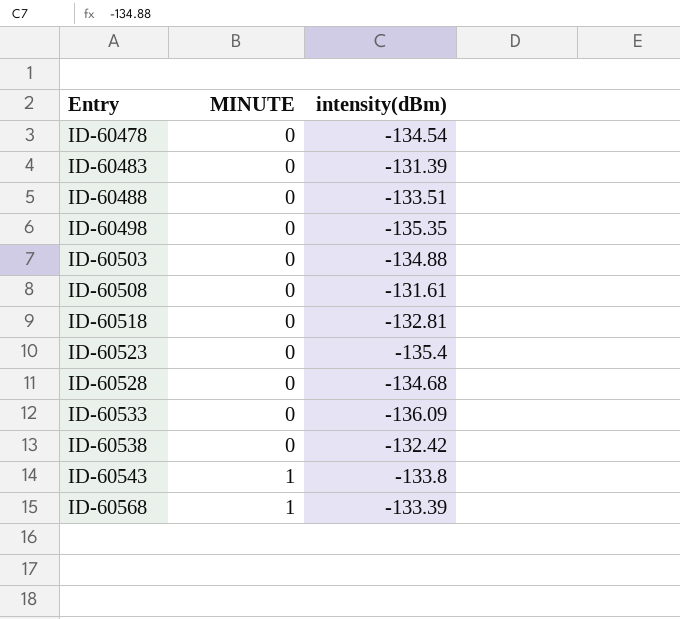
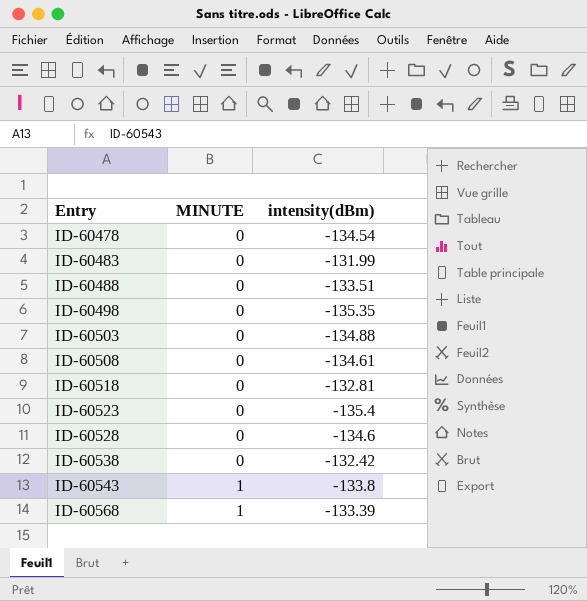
row ID-60533: 0 | -136.09 -> none
ID-60483 | intensity(dBm): -131.39 -> -131.99
ID-60508 | intensity(dBm): -131.61 -> -134.61
ID-60528 | intensity(dBm): -134.68 -> -134.6

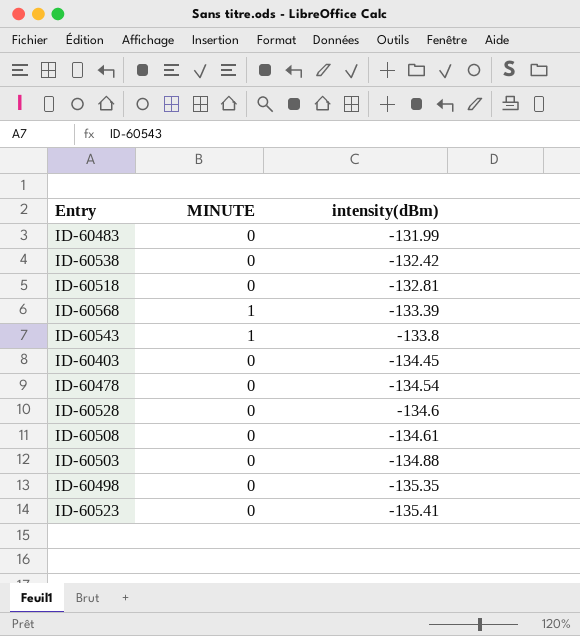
row order: Entry ascending -> intensity(dBm) descending
row ID-60488: 0 | -133.51 -> none
row ID-60403: none -> 0 | -134.45
ID-60523 | intensity(dBm): -135.4 -> -135.41

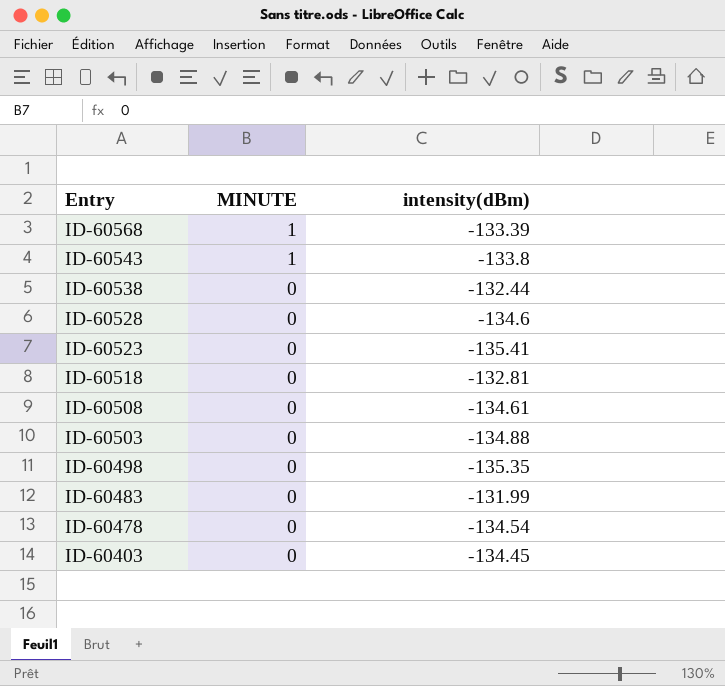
row order: intensity(dBm) descending -> Entry descending
ID-60538 | intensity(dBm): -132.42 -> -132.44

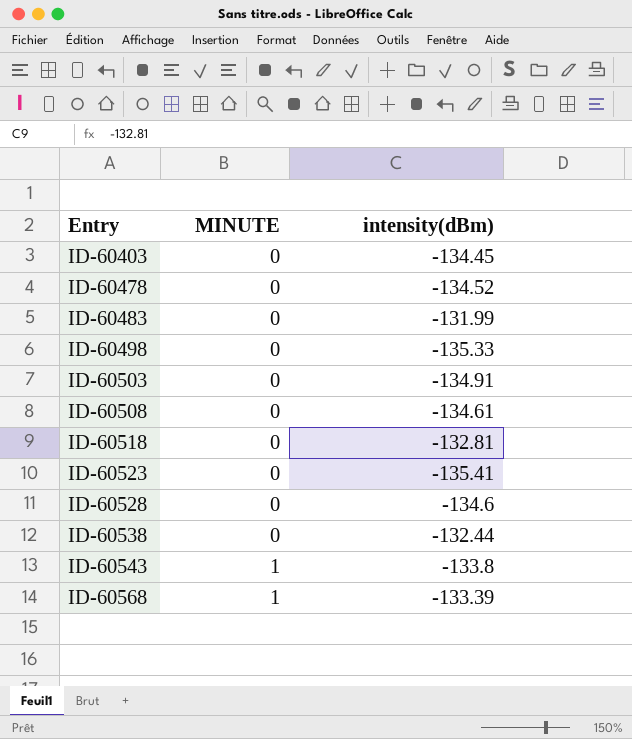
row order: Entry descending -> Entry ascending
ID-60478 | intensity(dBm): -134.54 -> -134.52
ID-60498 | intensity(dBm): -135.35 -> -135.33
ID-60503 | intensity(dBm): -134.88 -> -134.91

